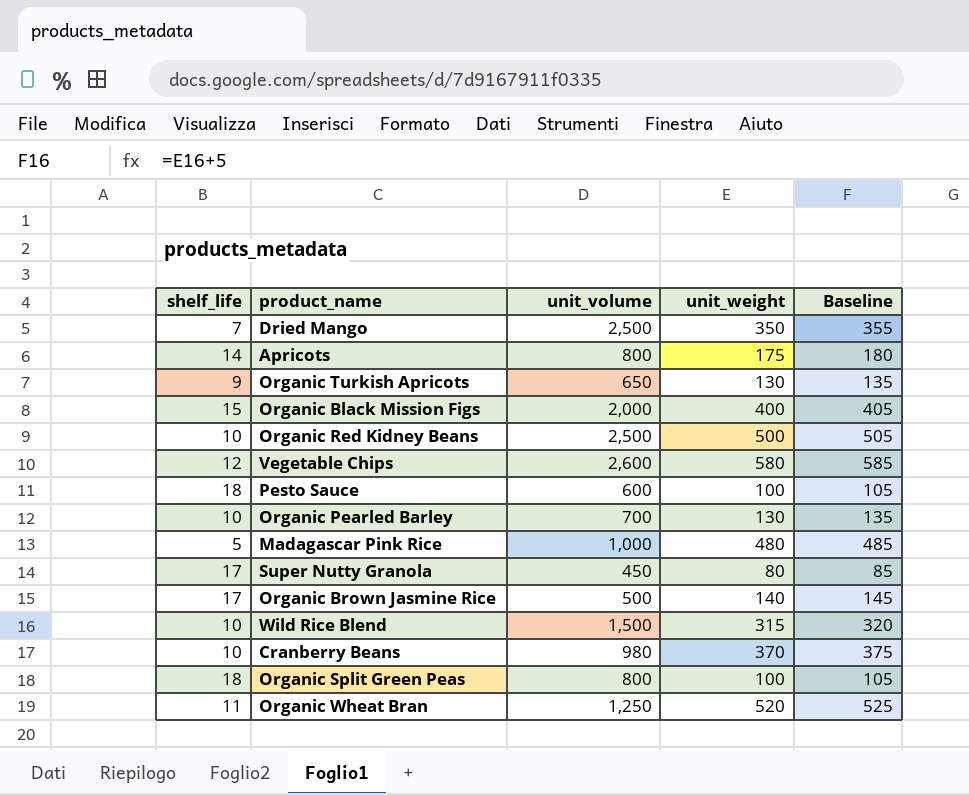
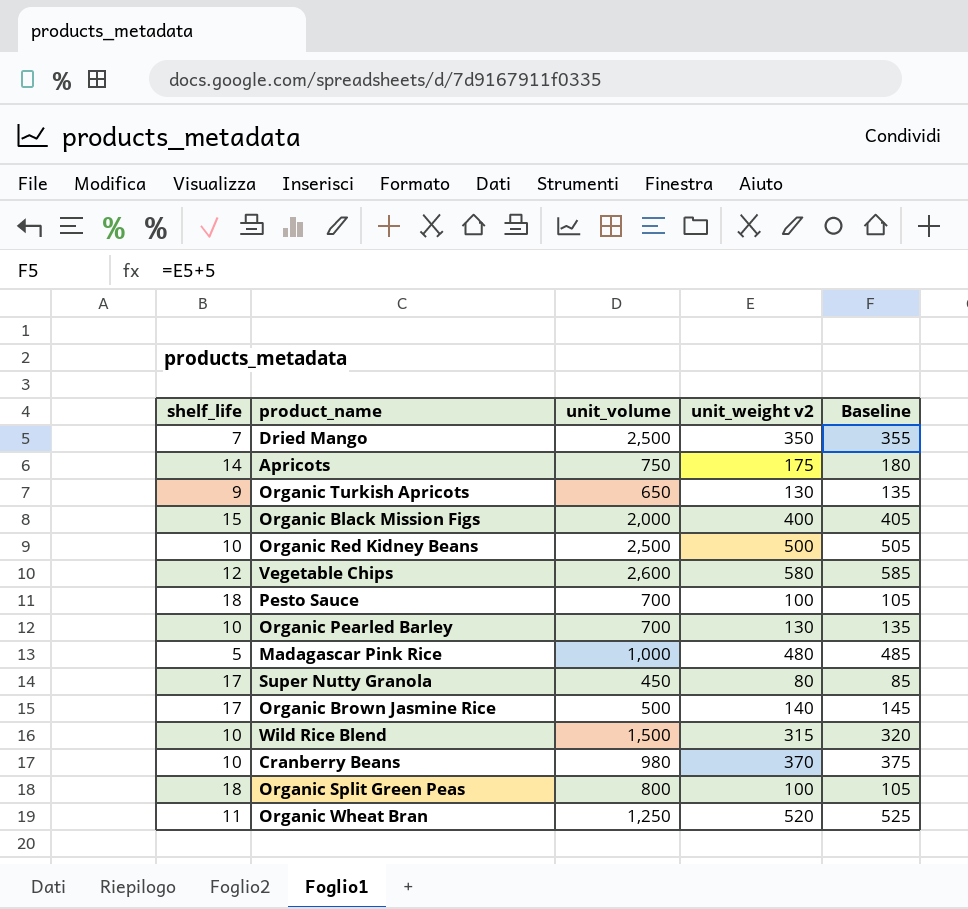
column name: unit_weight -> unit_weight v2
Apricots | unit_volume: 800 -> 750
Pesto Sauce | unit_volume: 600 -> 700

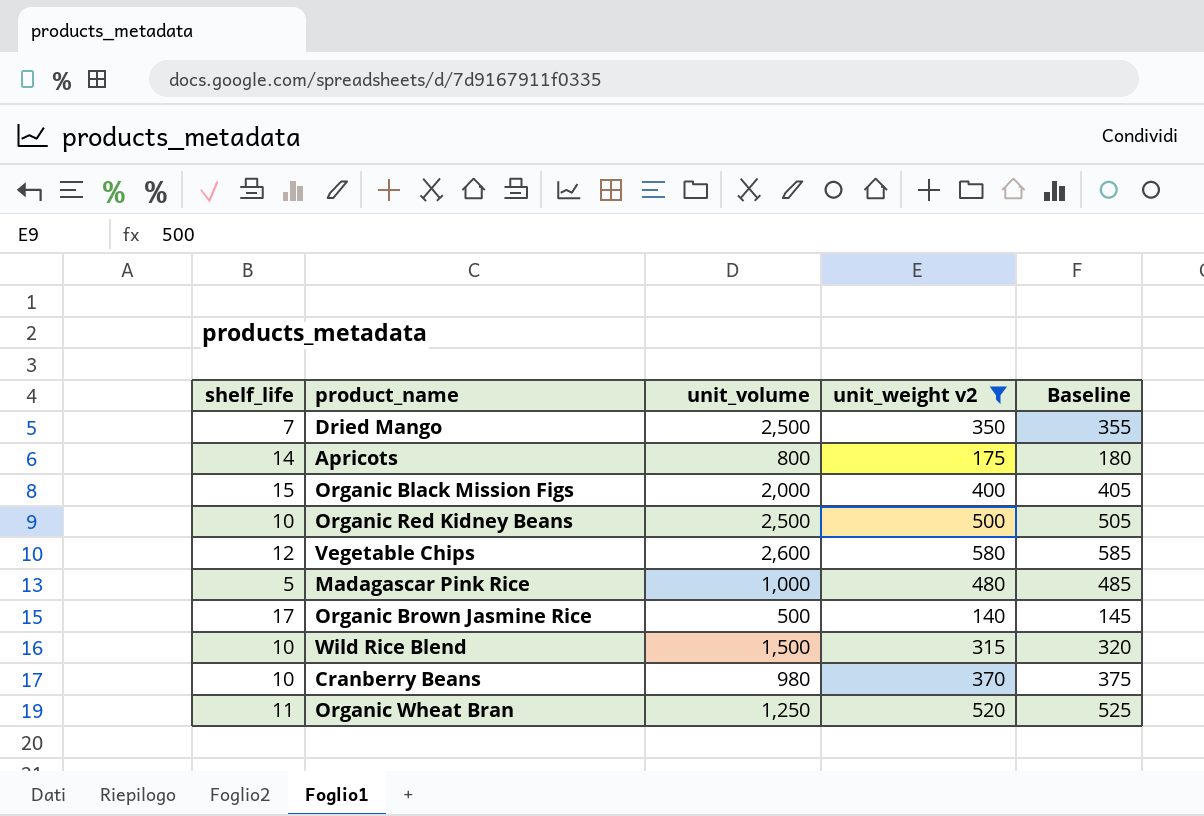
filter: none -> unit_weight v2 >= 140
Apricots | unit_volume: 750 -> 800

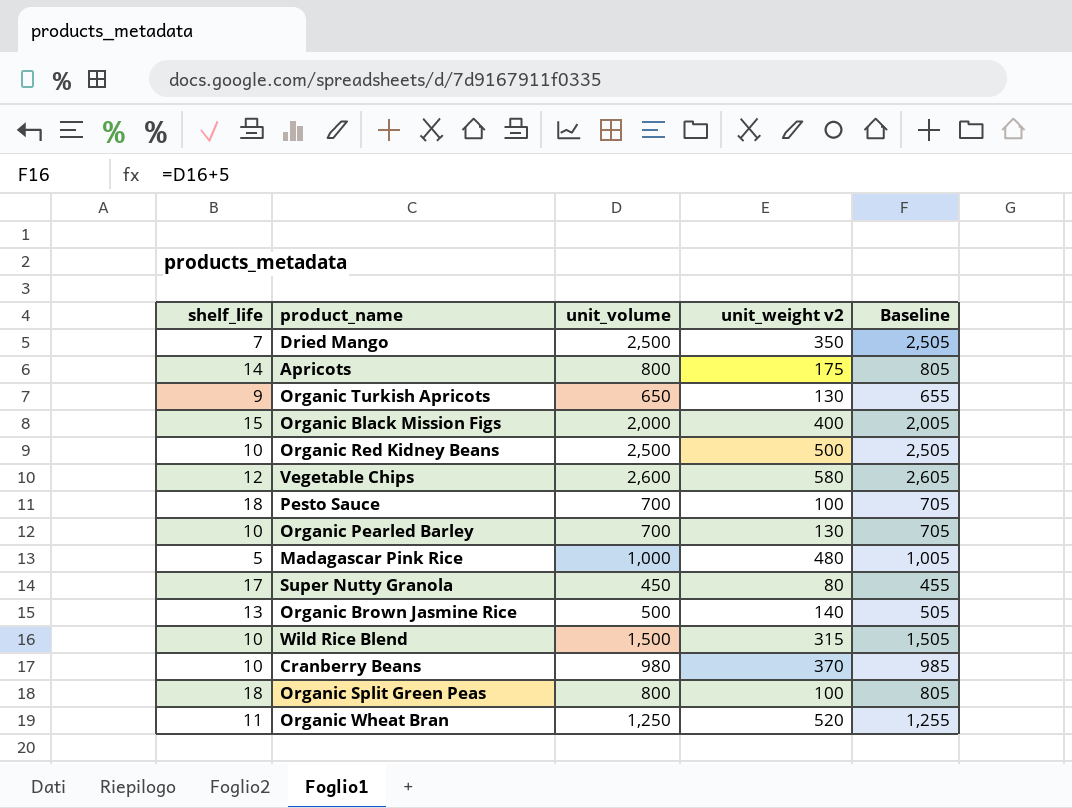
filter: unit_weight v2 >= 140 -> none
column Baseline | formula: [unit_weight v2] + 5 -> [unit_volume] + 5
Organic Brown Jasmine Rice | shelf_life: 17 -> 13

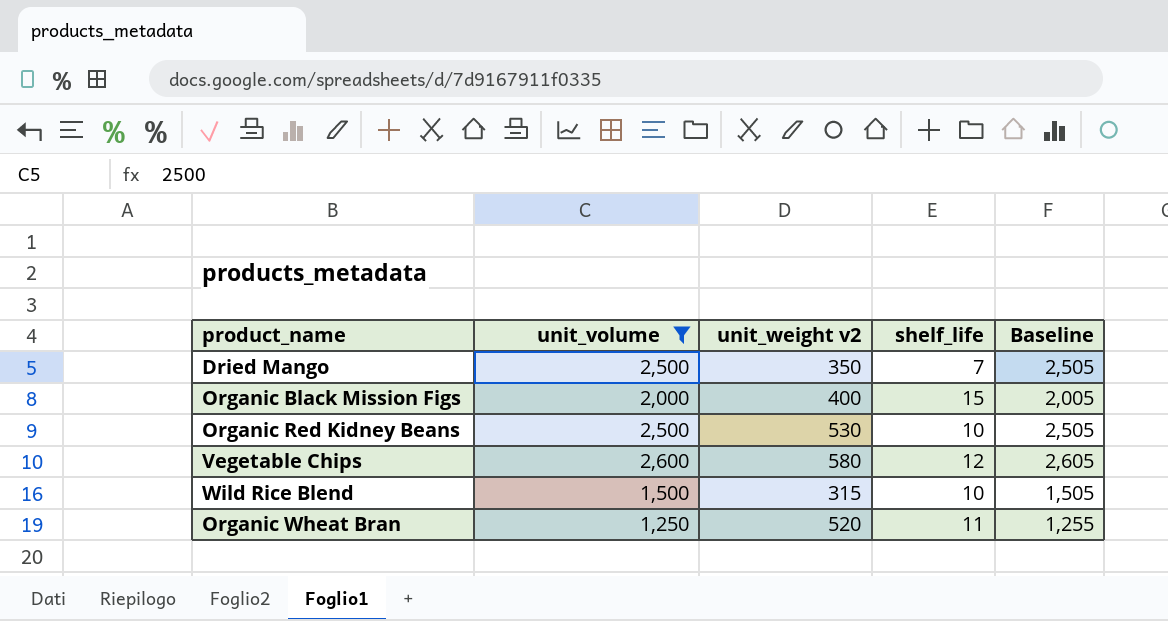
filter: none -> unit_volume >= 1,250
column shelf_life | position: 1 -> 4
Organic Red Kidney Beans | unit_weight v2: 500 -> 530

